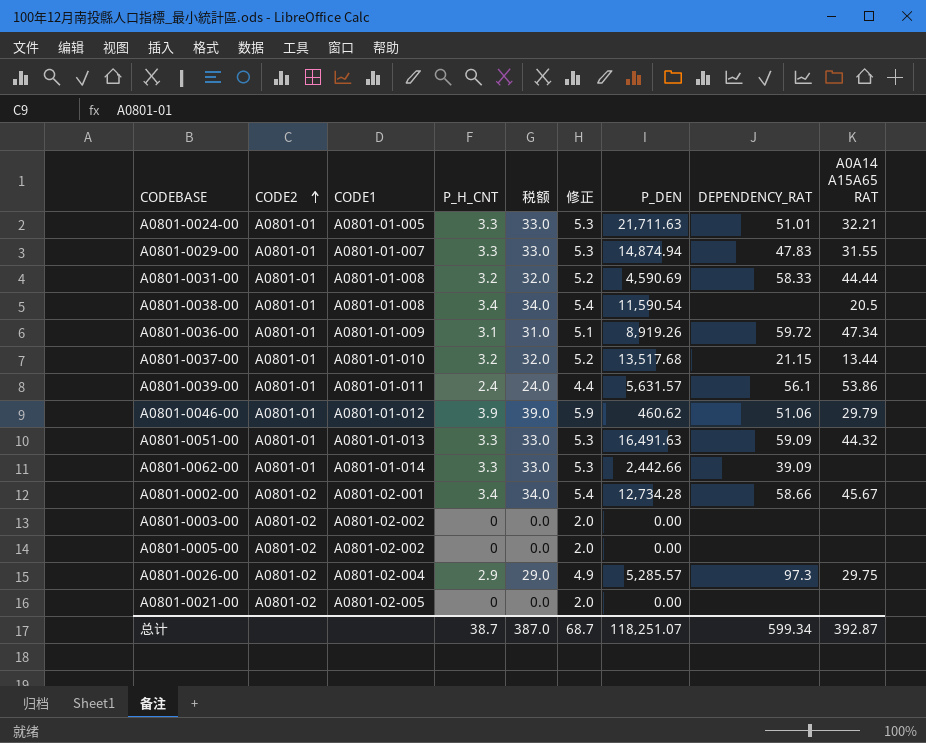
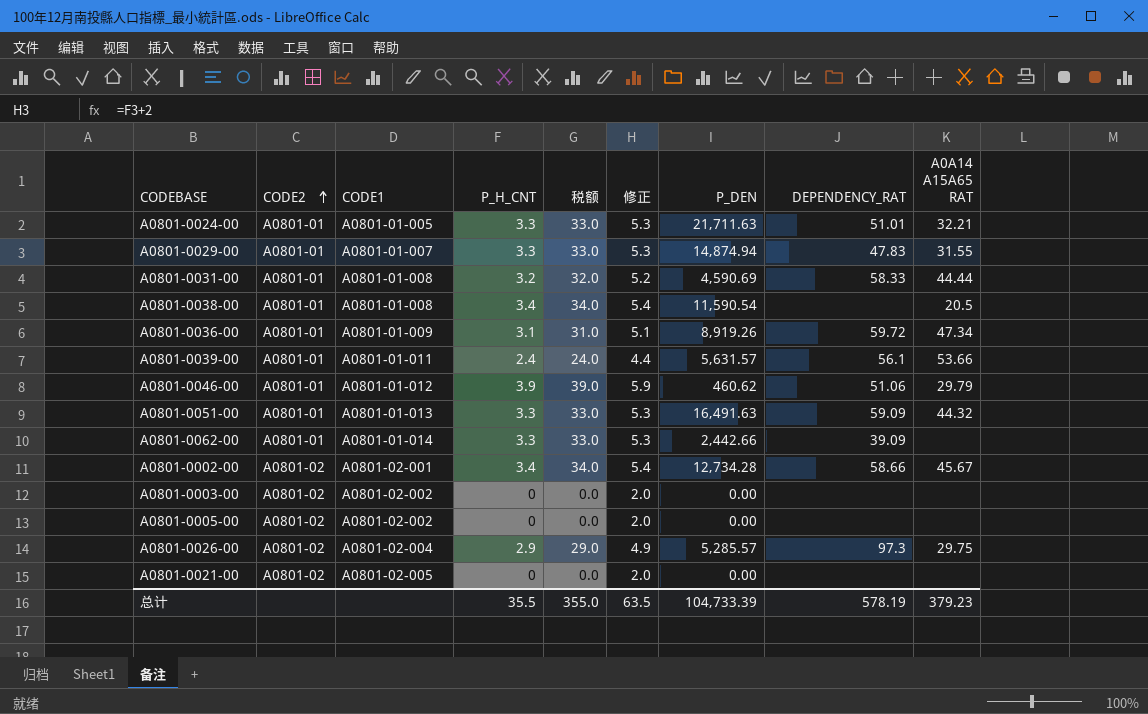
row A0801-0037-00: A0801-01 | A0801-01-010 | 3.2 | 32.0 | 5.2 | 13,517.68 | 21.15 | 13.44 -> none
A0801-0039-00 | A0A14 A15A65 RAT: 53.86 -> 53.66
总计 | P_H_CNT: 38.7 -> 35.5
总计 | 税额: 387.0 -> 355.0
总计 | 修正: 68.7 -> 63.5
总计 | P_DEN: 118,251.07 -> 104,733.39
总计 | DEPENDENCY_RAT: 599.34 -> 578.19
总计 | A0A14 A15A65 RAT: 392.87 -> 379.23

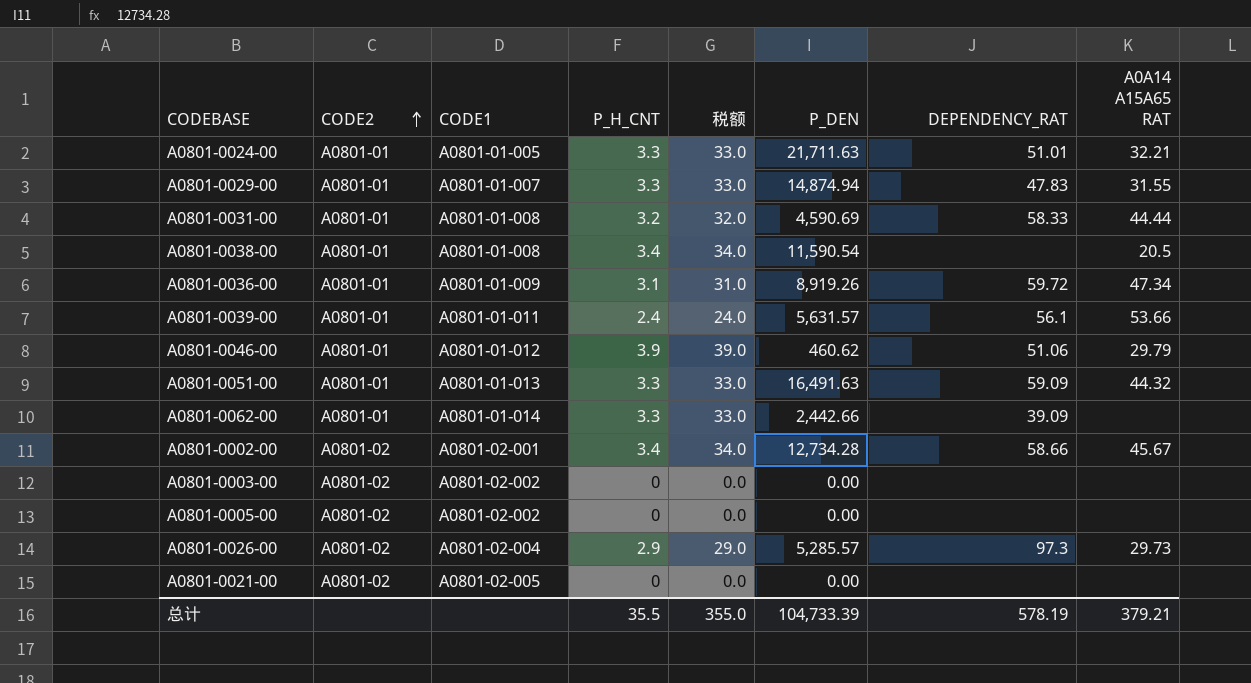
column 修正 | formula: [P_H_CNT] + 2 -> none
A0801-0026-00 | A0A14 A15A65 RAT: 29.75 -> 29.73
总计 | A0A14 A15A65 RAT: 379.23 -> 379.21

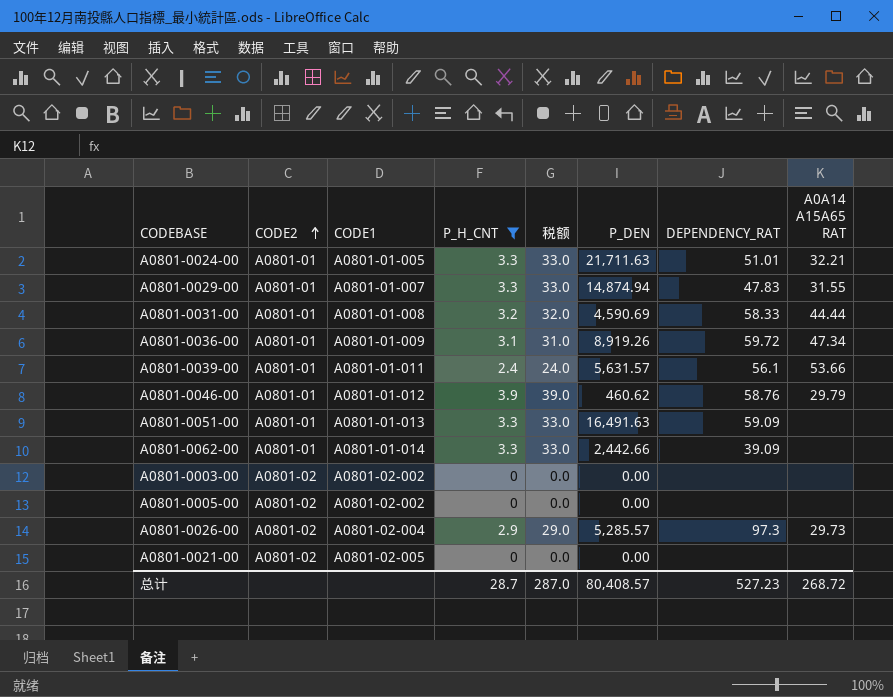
filter: none -> P_H_CNT != 3.4
A0801-0046-00 | DEPENDENCY_RAT: 51.06 -> 58.76
A0801-0051-00 | A0A14 A15A65 RAT: 44.32 -> none
总计 | P_H_CNT: 35.5 -> 28.7
总计 | 税额: 355.0 -> 287.0
总计 | P_DEN: 104,733.39 -> 80,408.57
总计 | DEPENDENCY_RAT: 578.19 -> 527.23
总计 | A0A14 A15A65 RAT: 379.21 -> 268.72

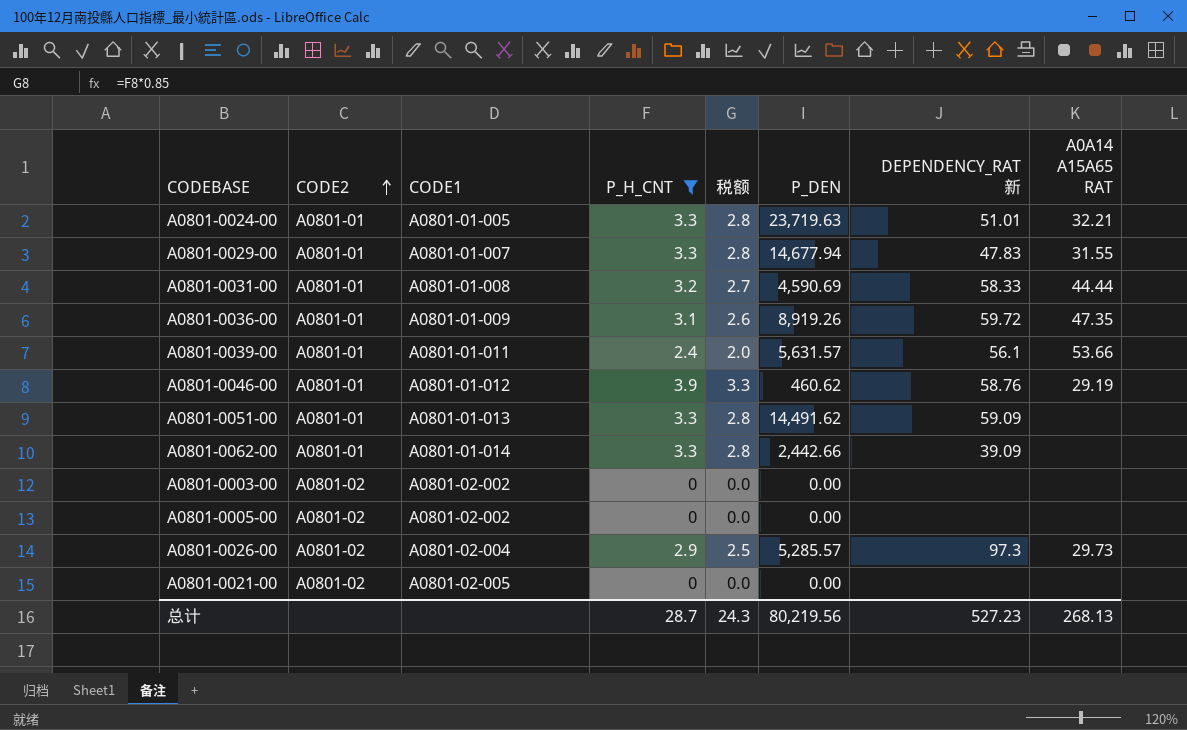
column 税额 | formula: [P_H_CNT] * 10 -> [P_H_CNT] * 0.85
column name: DEPENDENCY_RAT -> DEPENDENCY_RAT 新
A0801-0024-00 | P_DEN: 21,711.63 -> 23,719.63
A0801-0029-00 | P_DEN: 14,874.94 -> 14,677.94
A0801-0036-00 | A0A14 A15A65 RAT: 47.34 -> 47.35
A0801-0046-00 | A0A14 A15A65 RAT: 29.79 -> 29.19
A0801-0051-00 | P_DEN: 16,491.63 -> 14,491.62
总计 | 税额: 287.0 -> 24.3
总计 | P_DEN: 80,408.57 -> 80,219.56
总计 | A0A14 A15A65 RAT: 268.72 -> 268.13

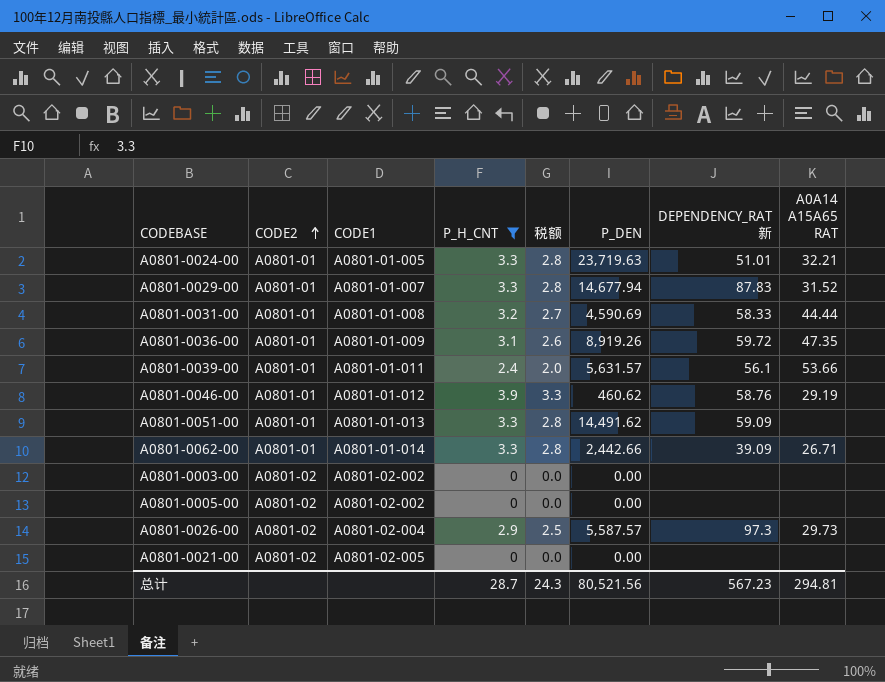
A0801-0029-00 | DEPENDENCY_RAT 新: 47.83 -> 87.83
A0801-0029-00 | A0A14 A15A65 RAT: 31.55 -> 31.52
A0801-0062-00 | A0A14 A15A65 RAT: none -> 26.71
A0801-0026-00 | P_DEN: 5,285.57 -> 5,587.57
总计 | P_DEN: 80,219.56 -> 80,521.56
总计 | DEPENDENCY_RAT 新: 527.23 -> 567.23
总计 | A0A14 A15A65 RAT: 268.13 -> 294.81

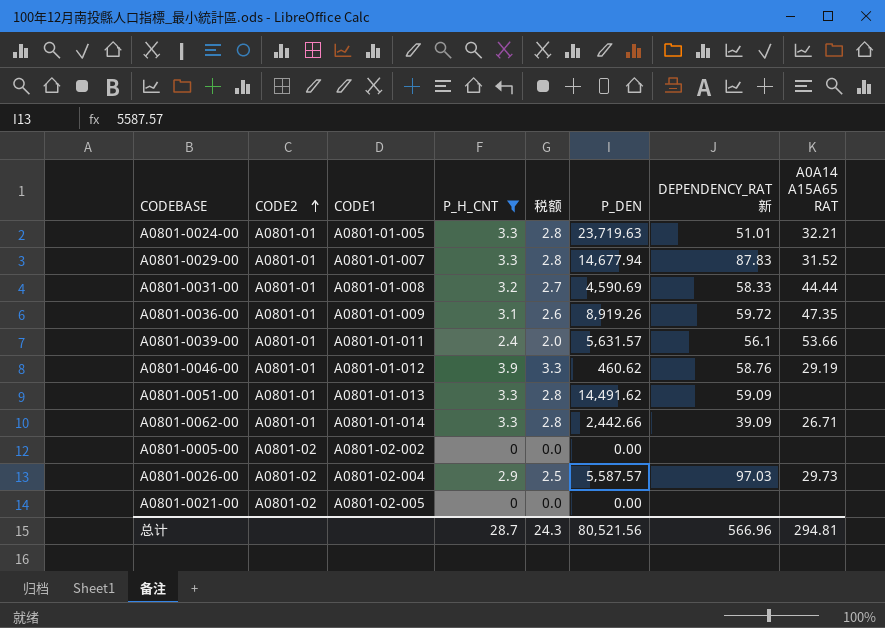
row A0801-0003-00: A0801-02 | A0801-02-002 | 0 | 0.0 | 0.00 | none | none -> none
A0801-0026-00 | DEPENDENCY_RAT 新: 97.3 -> 97.03
总计 | DEPENDENCY_RAT 新: 567.23 -> 566.96

